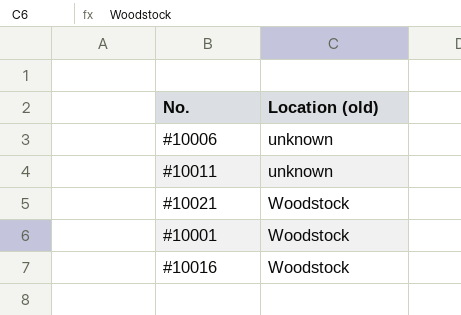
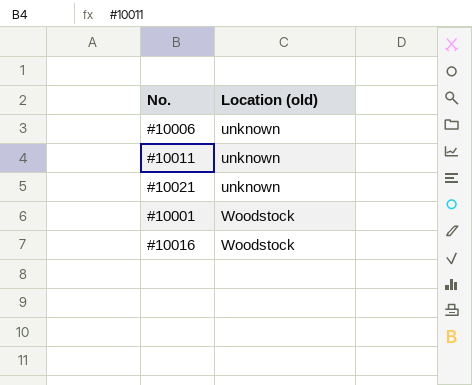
#10021 | Location (old): Woodstock -> unknown

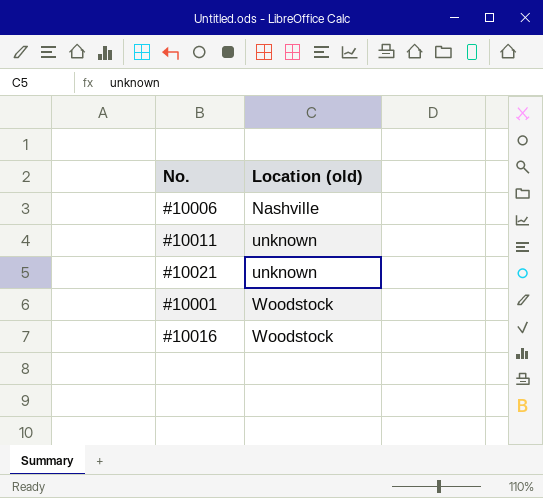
#10006 | Location (old): unknown -> Nashville

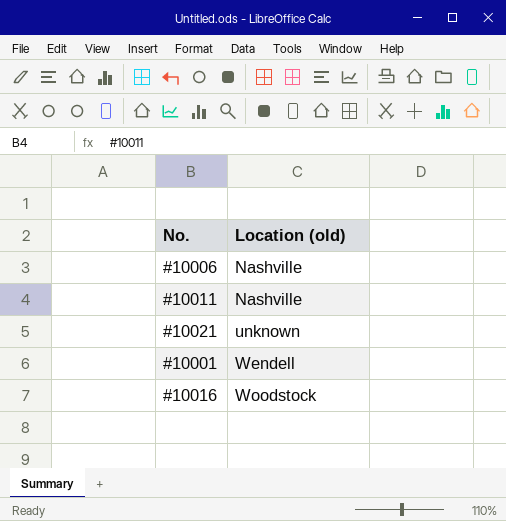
#10011 | Location (old): unknown -> Nashville
#10001 | Location (old): Woodstock -> Wendell

